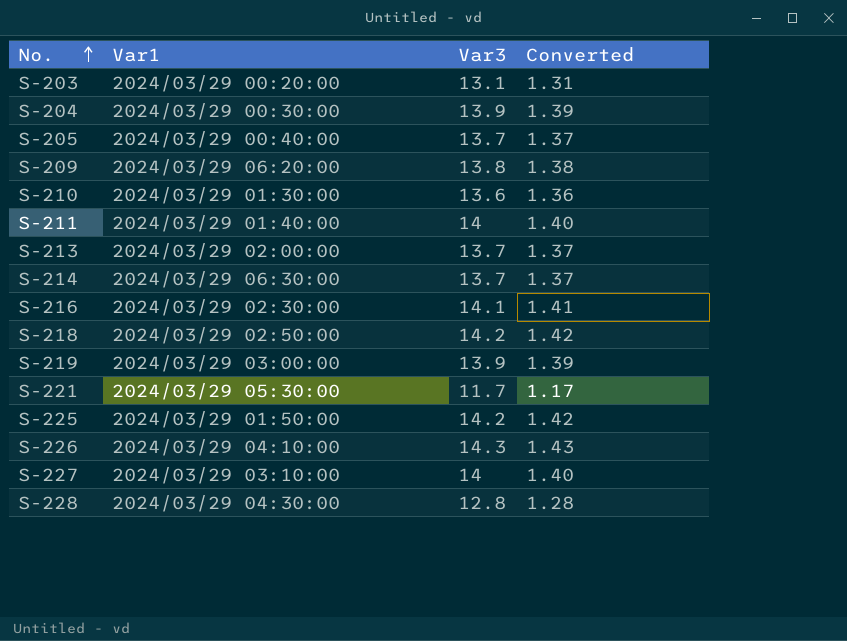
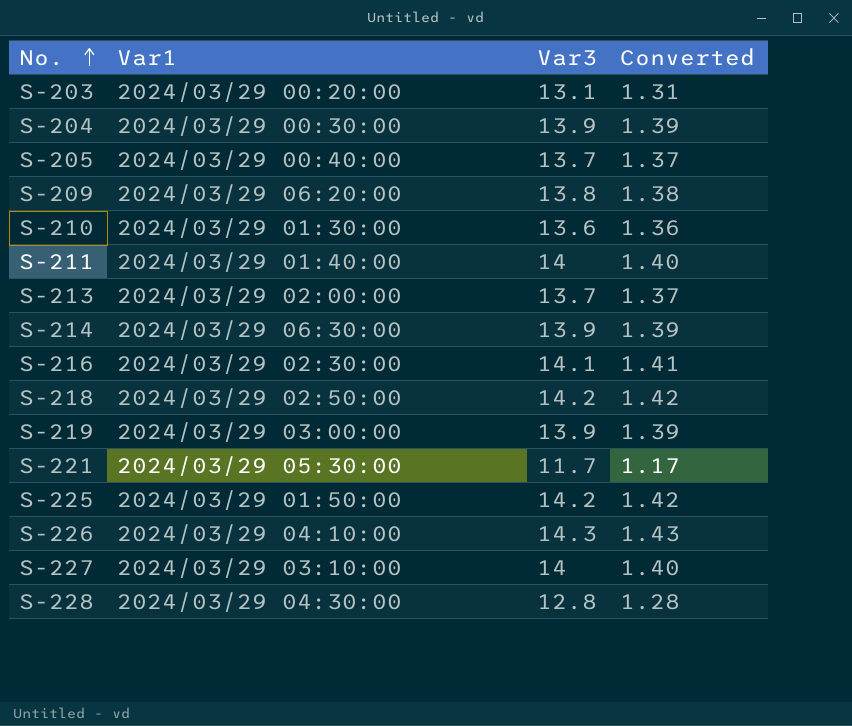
S-214 | Var3: 13.7 -> 13.9
S-214 | Converted: 1.37 -> 1.39

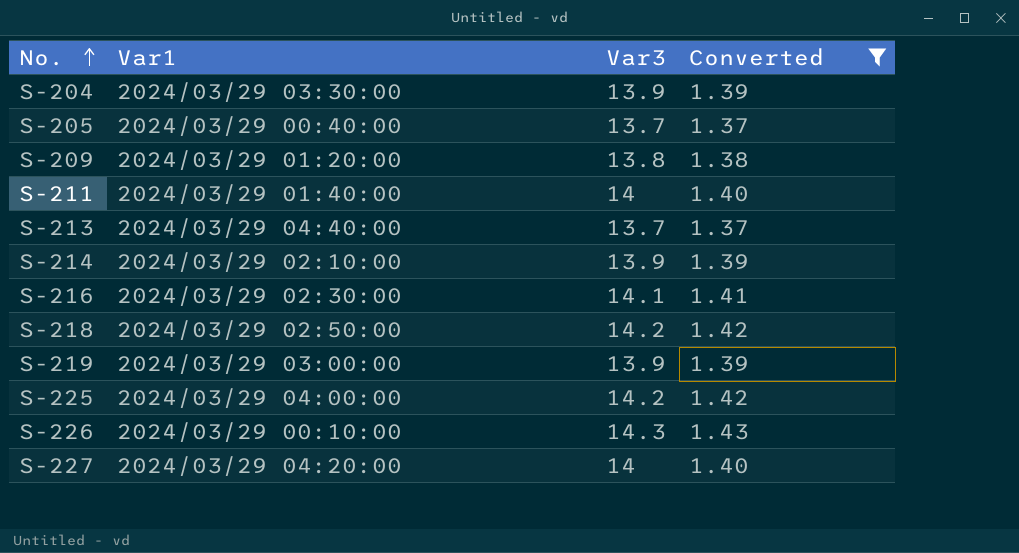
filter: none -> Converted >= 1.37
S-204 | Var1: 2024/03/29 00:30:00 -> 2024/03/29 03:30:00
S-209 | Var1: 2024/03/29 06:20:00 -> 2024/03/29 01:20:00
S-213 | Var1: 2024/03/29 02:00:00 -> 2024/03/29 04:40:00
S-214 | Var1: 2024/03/29 06:30:00 -> 2024/03/29 02:10:00
S-225 | Var1: 2024/03/29 01:50:00 -> 2024/03/29 04:00:00
S-226 | Var1: 2024/03/29 04:10:00 -> 2024/03/29 00:10:00
S-227 | Var1: 2024/03/29 03:10:00 -> 2024/03/29 04:20:00

